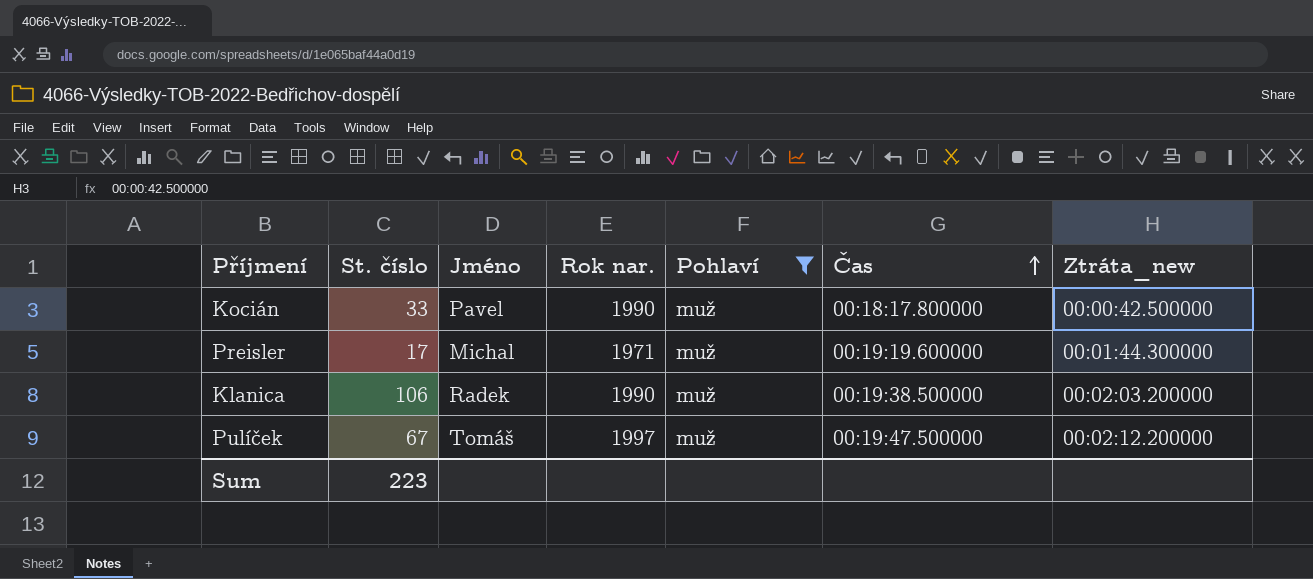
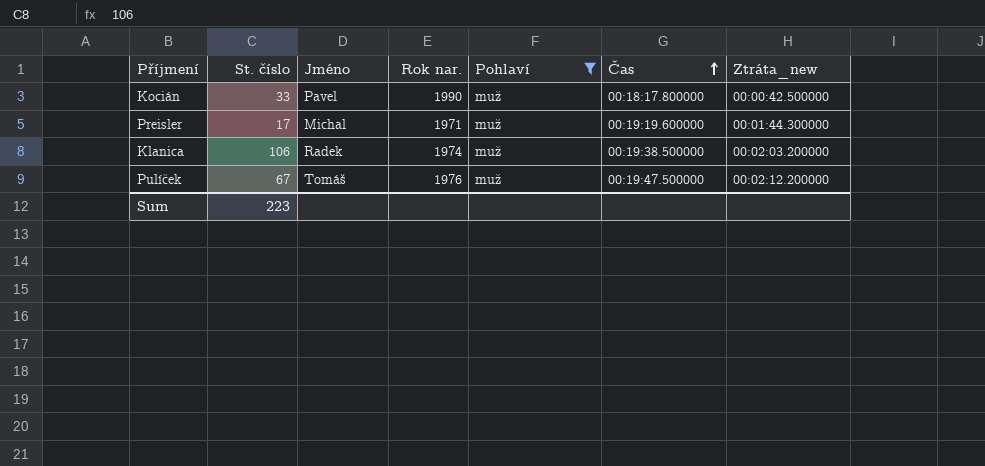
Klanica | Rok nar.: 1990 -> 1974
Pulíček | Rok nar.: 1997 -> 1976

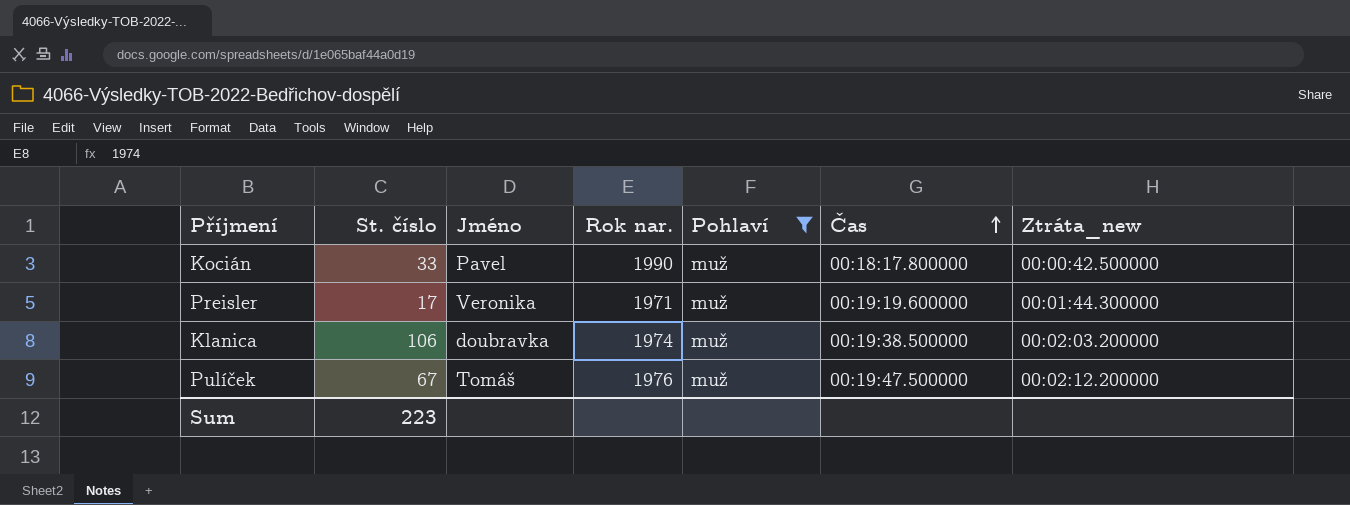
Preisler | Jméno: Michal -> Veronika
Klanica | Jméno: Radek -> doubravka

